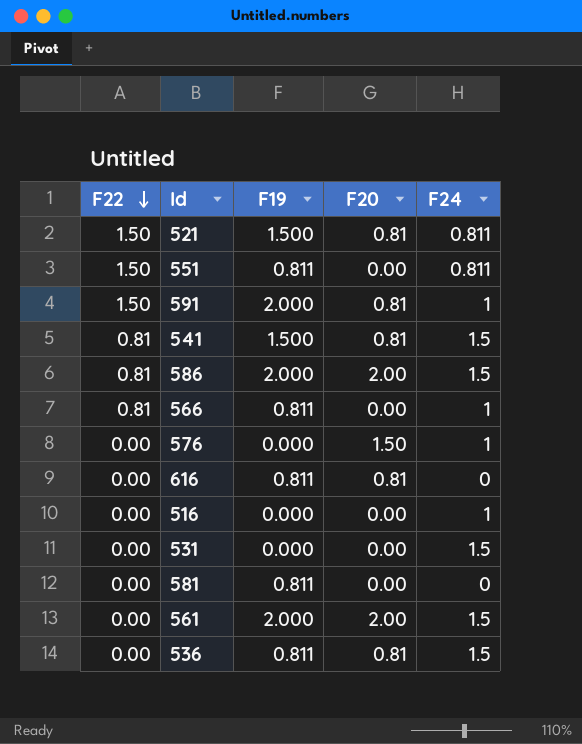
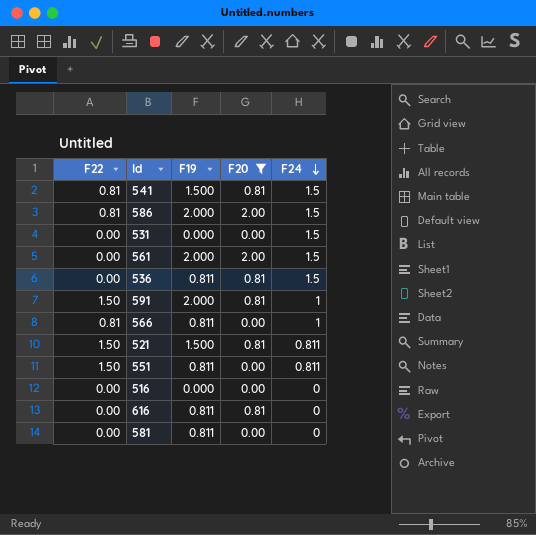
filter: none -> F20 != 1.50
row order: F22 descending -> F24 descending
516 | F24: 1 -> 0

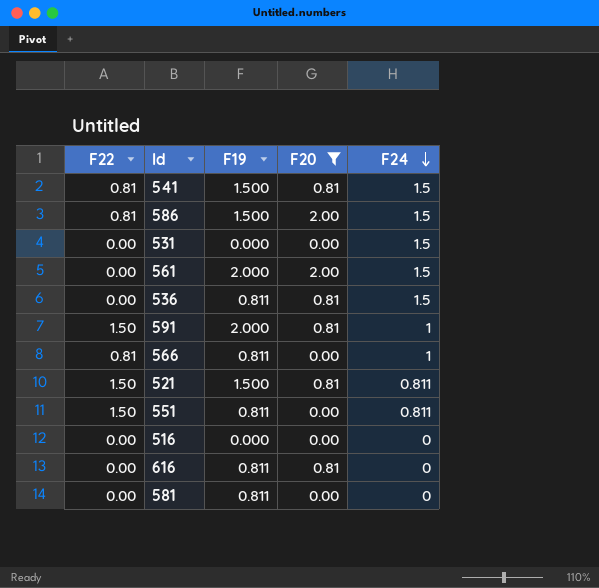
586 | F19: 2.000 -> 1.500

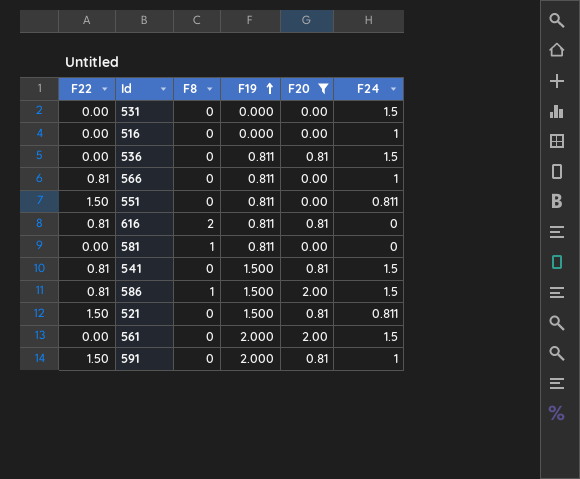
row order: F24 descending -> F19 ascending
column F8 | position: none -> 3
516 | F24: 0 -> 1
616 | F22: 0.00 -> 0.81

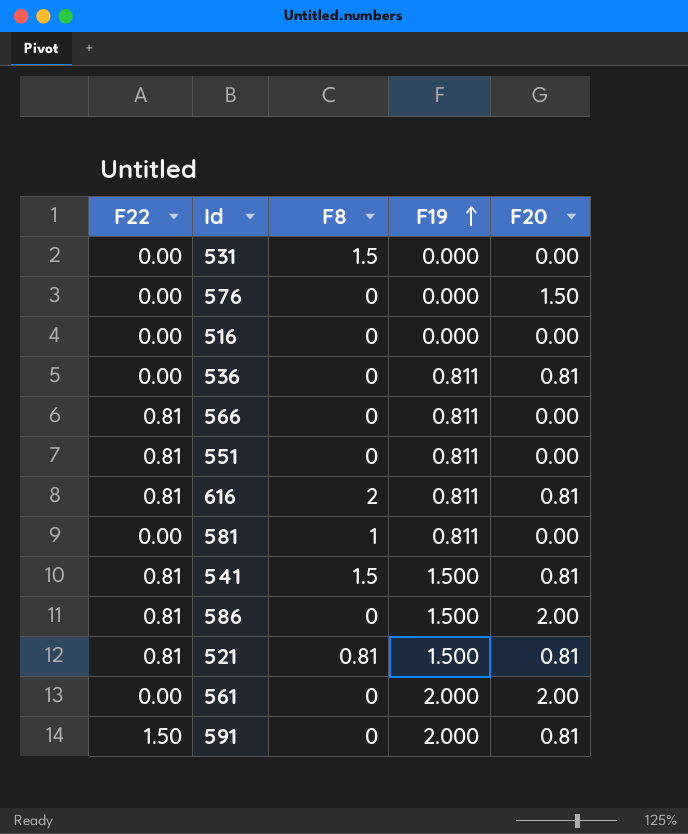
filter: F20 != 1.50 -> none
column F24 | position: 6 -> none
531 | F8: 0 -> 1.5
551 | F22: 1.50 -> 0.81
541 | F8: 0 -> 1.5
586 | F8: 1 -> 0
521 | F22: 1.50 -> 0.81
521 | F8: 0 -> 0.81

